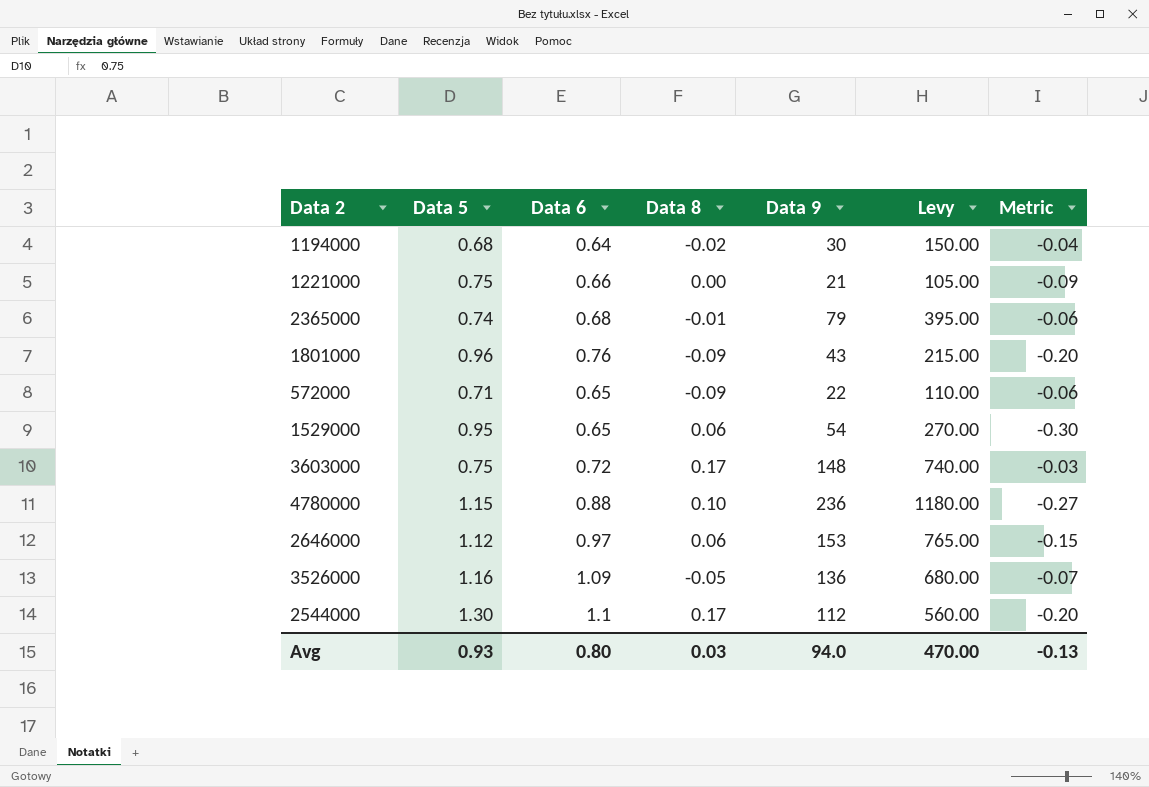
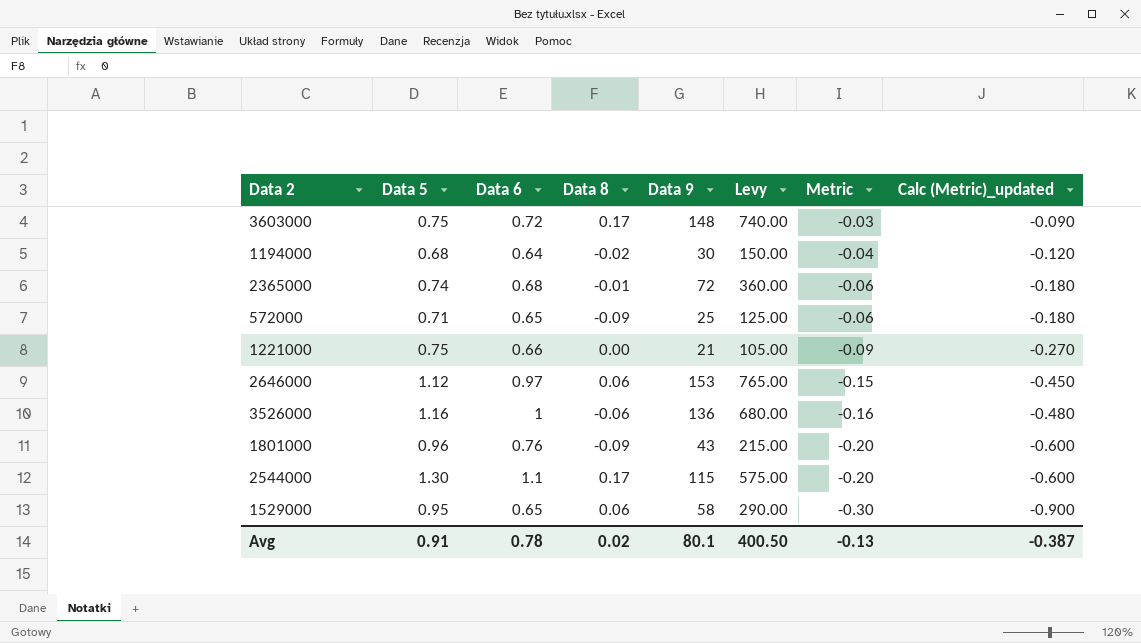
row order: none -> Metric descending
column Calc (Metric)_updated | formula: none -> [Metric] * 3
row 4780000: 1.15 | 0.88 | 0.10 | 236 | 1180.00 | -0.27 -> none
2365000 | Data 9: 79 -> 72
2365000 | Levy: 395.00 -> 360.00
572000 | Data 9: 22 -> 25
572000 | Levy: 110.00 -> 125.00
3526000 | Data 6: 1.09 -> 1
3526000 | Data 8: -0.05 -> -0.06
3526000 | Metric: -0.07 -> -0.16
2544000 | Data 9: 112 -> 115
2544000 | Levy: 560.00 -> 575.00
1529000 | Data 9: 54 -> 58
1529000 | Levy: 270.00 -> 290.00
Avg | Data 5: 0.93 -> 0.91
Avg | Data 6: 0.80 -> 0.78
Avg | Data 8: 0.03 -> 0.02
Avg | Data 9: 94.0 -> 80.1
Avg | Levy: 470.00 -> 400.50

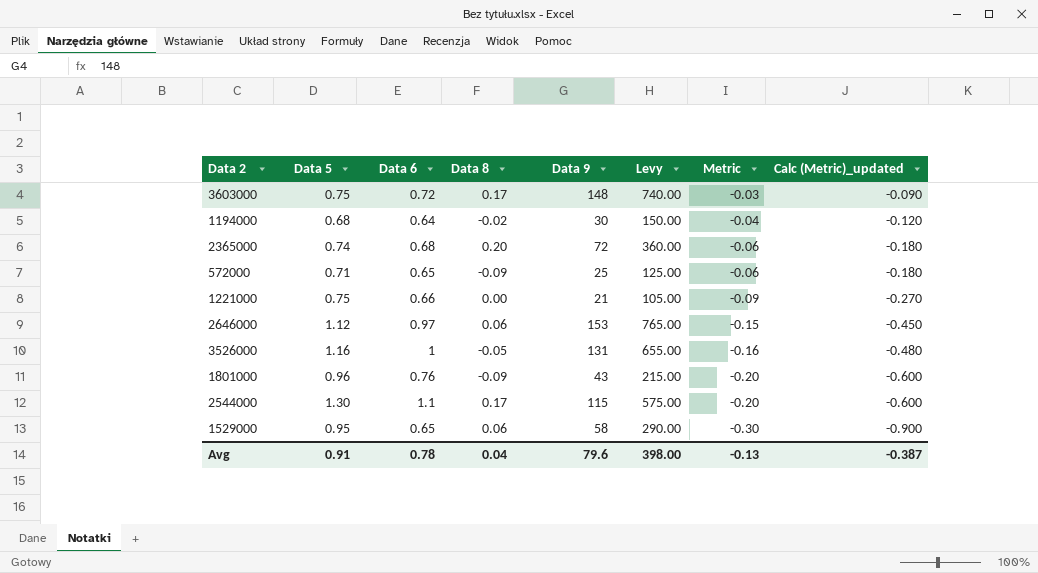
2365000 | Data 8: -0.01 -> 0.20
3526000 | Data 8: -0.06 -> -0.05
3526000 | Data 9: 136 -> 131
3526000 | Levy: 680.00 -> 655.00
Avg | Data 8: 0.02 -> 0.04
Avg | Data 9: 80.1 -> 79.6
Avg | Levy: 400.50 -> 398.00

